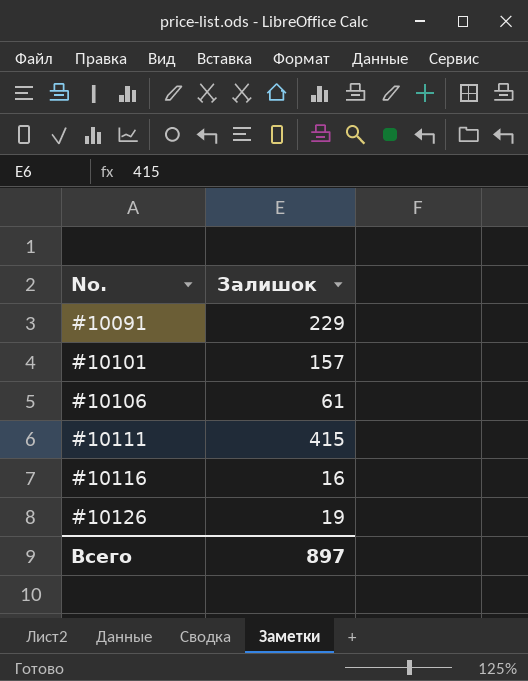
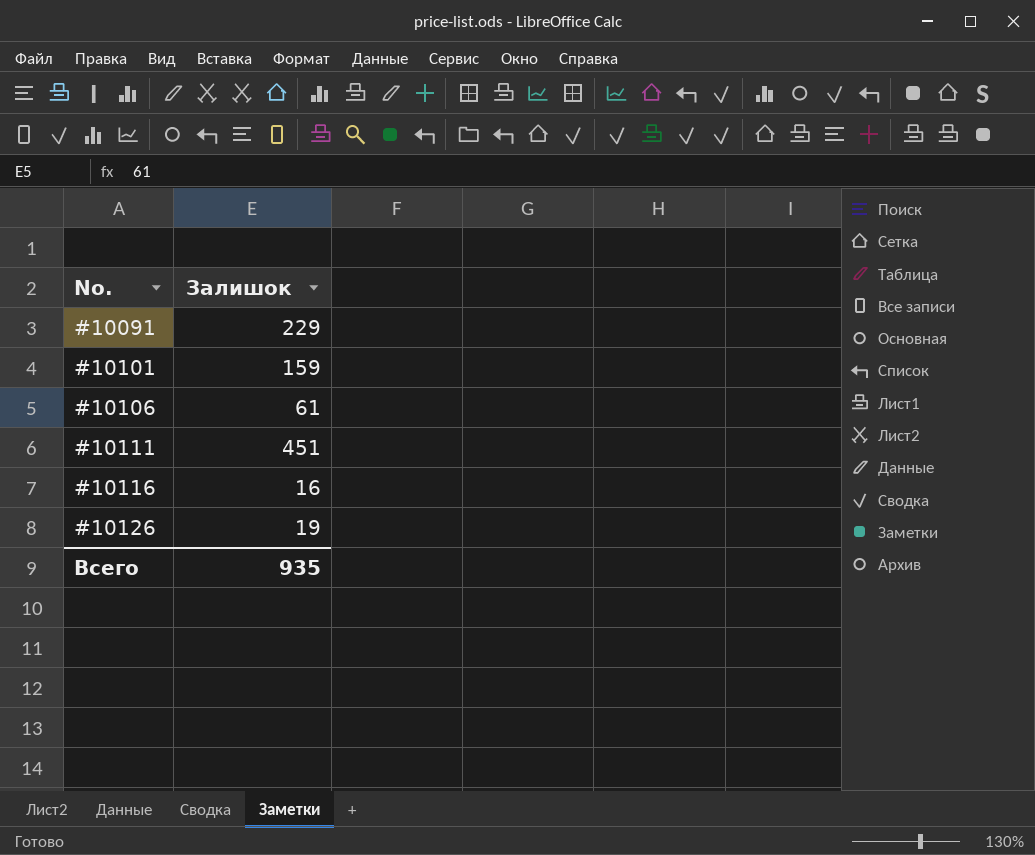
#10101 | Залишок: 157 -> 159
#10111 | Залишок: 415 -> 451
Всего | Залишок: 897 -> 935

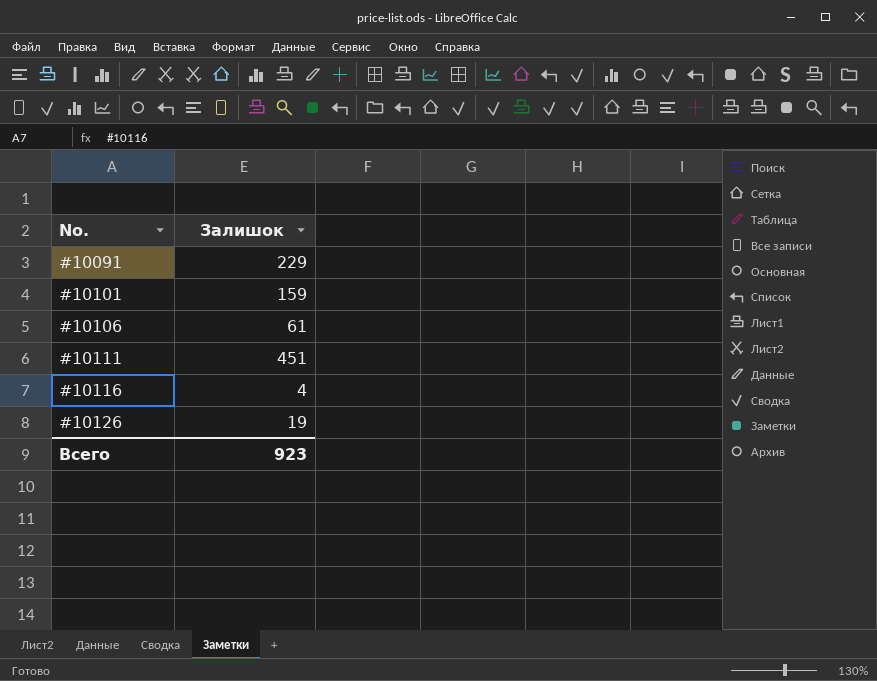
#10116 | Залишок: 16 -> 4
Всего | Залишок: 935 -> 923

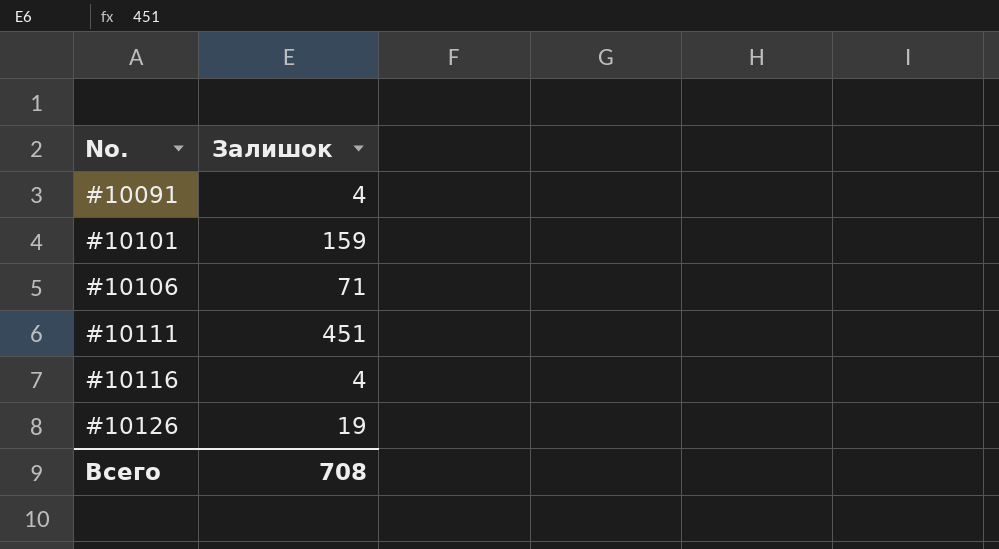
#10091 | Залишок: 229 -> 4
#10106 | Залишок: 61 -> 71
Всего | Залишок: 923 -> 708

